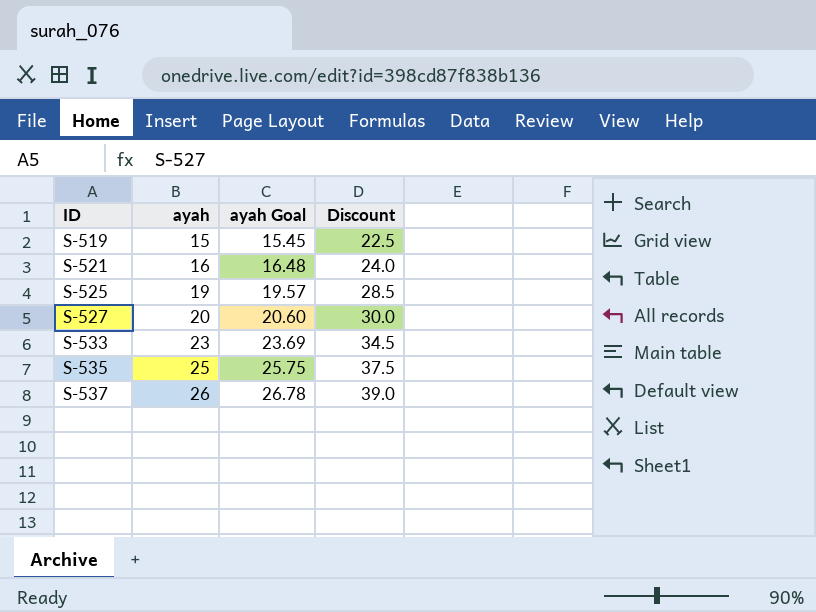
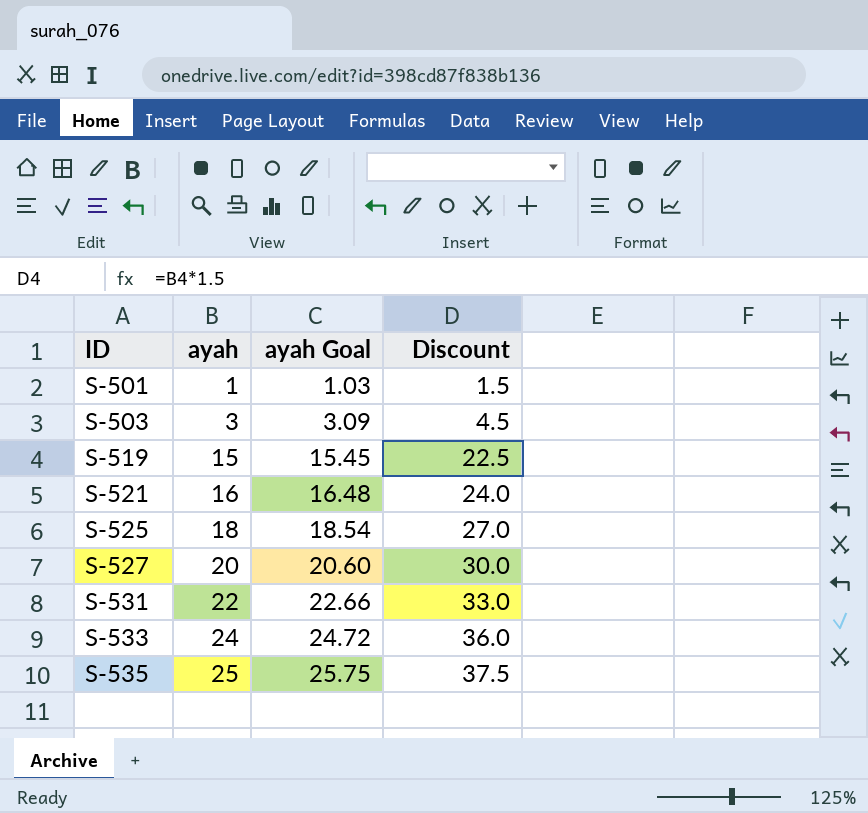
row S-537: 26 | 26.78 | 39.0 -> none
row S-501: none -> 1 | 1.03 | 1.5
row S-503: none -> 3 | 3.09 | 4.5
S-525 | ayah: 19 -> 18
S-525 | ayah Goal: 19.57 -> 18.54
S-525 | Discount: 28.5 -> 27.0
row S-531: none -> 22 | 22.66 | 33.0
S-533 | ayah: 23 -> 24
S-533 | ayah Goal: 23.69 -> 24.72
S-533 | Discount: 34.5 -> 36.0

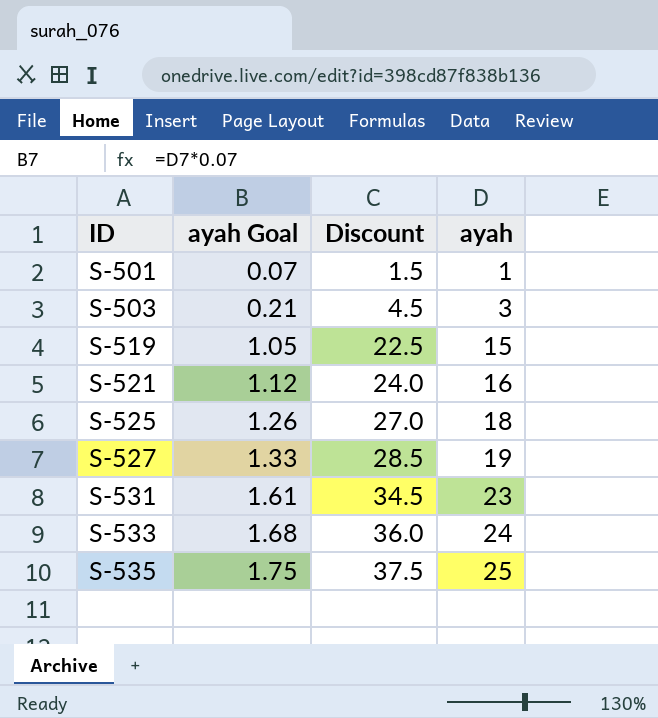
column ayah Goal | formula: [ayah] * 1.03 -> [ayah] * 0.07
column ayah | position: 2 -> 4
S-527 | Discount: 30.0 -> 28.5
S-527 | ayah: 20 -> 19
S-531 | Discount: 33.0 -> 34.5
S-531 | ayah: 22 -> 23

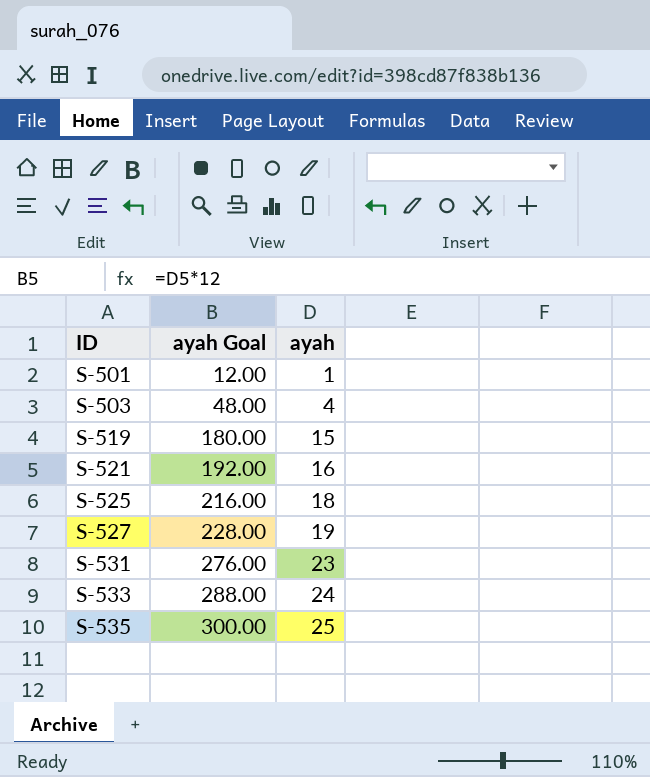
column Discount | formula: [ayah] * 1.5 -> none
column ayah Goal | formula: [ayah] * 0.07 -> [ayah] * 12
S-503 | ayah: 3 -> 4

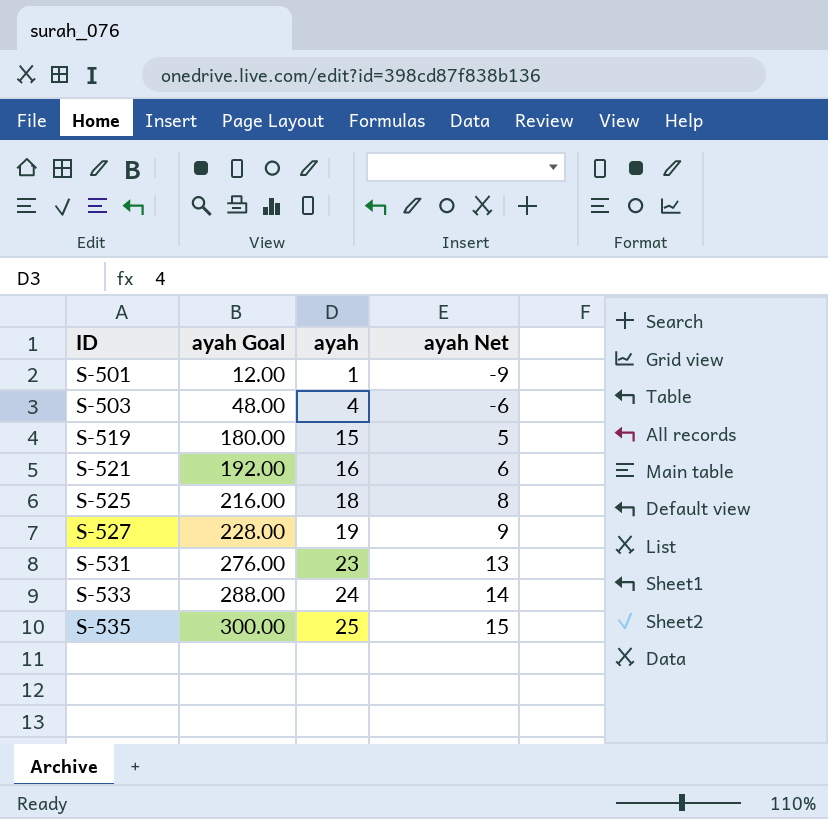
column ayah Net | formula: none -> [ayah] - 10

